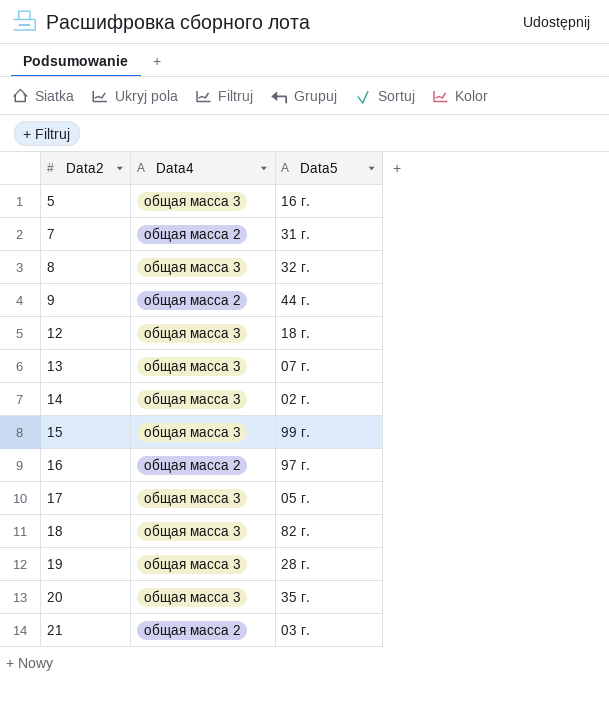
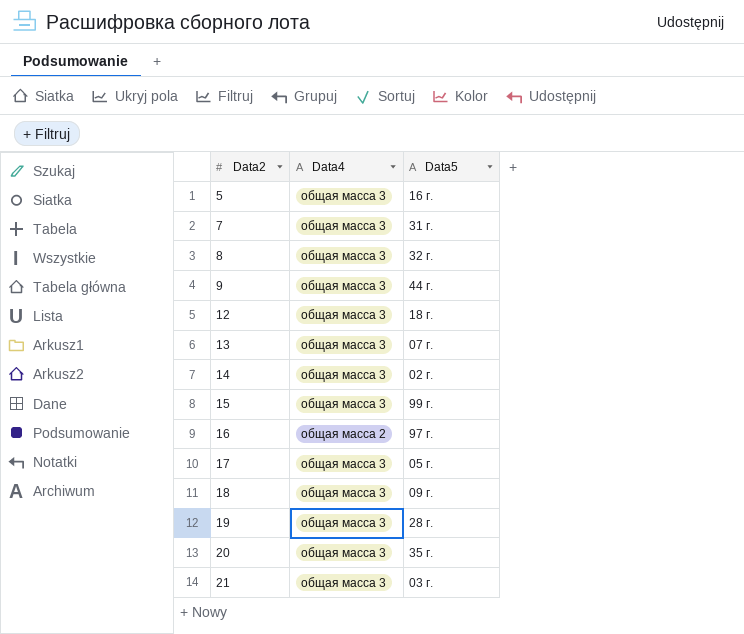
7 | Data4: общая масса 2 -> общая масса 3
9 | Data4: общая масса 2 -> общая масса 3
18 | Data5: 82 г. -> 09 г.
21 | Data4: общая масса 2 -> общая масса 3

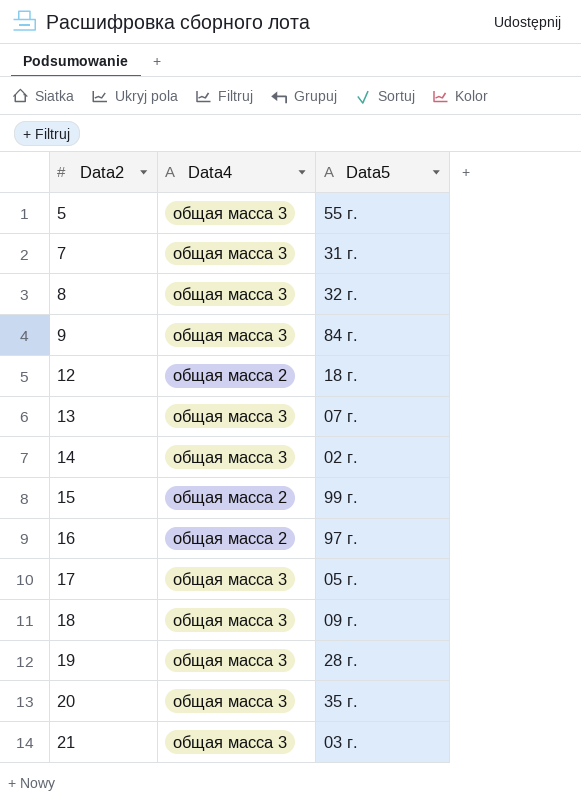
5 | Data5: 16 г. -> 55 г.
9 | Data5: 44 г. -> 84 г.
12 | Data4: общая масса 3 -> общая масса 2
15 | Data4: общая масса 3 -> общая масса 2

